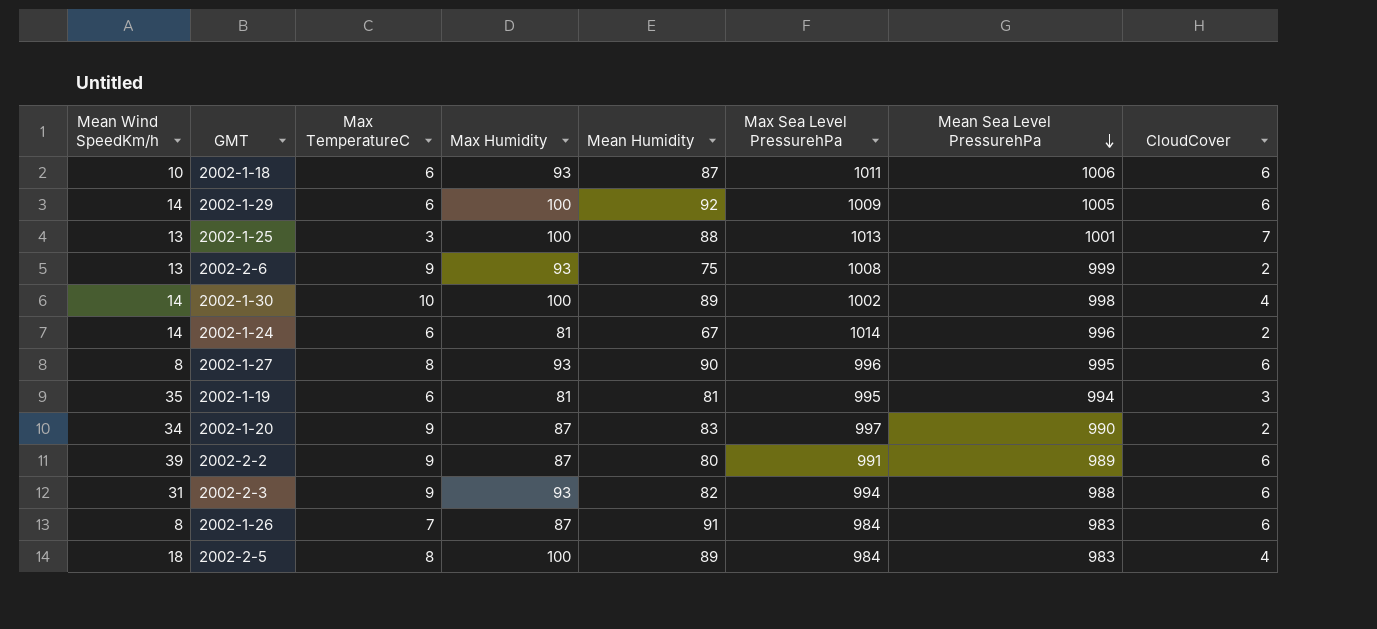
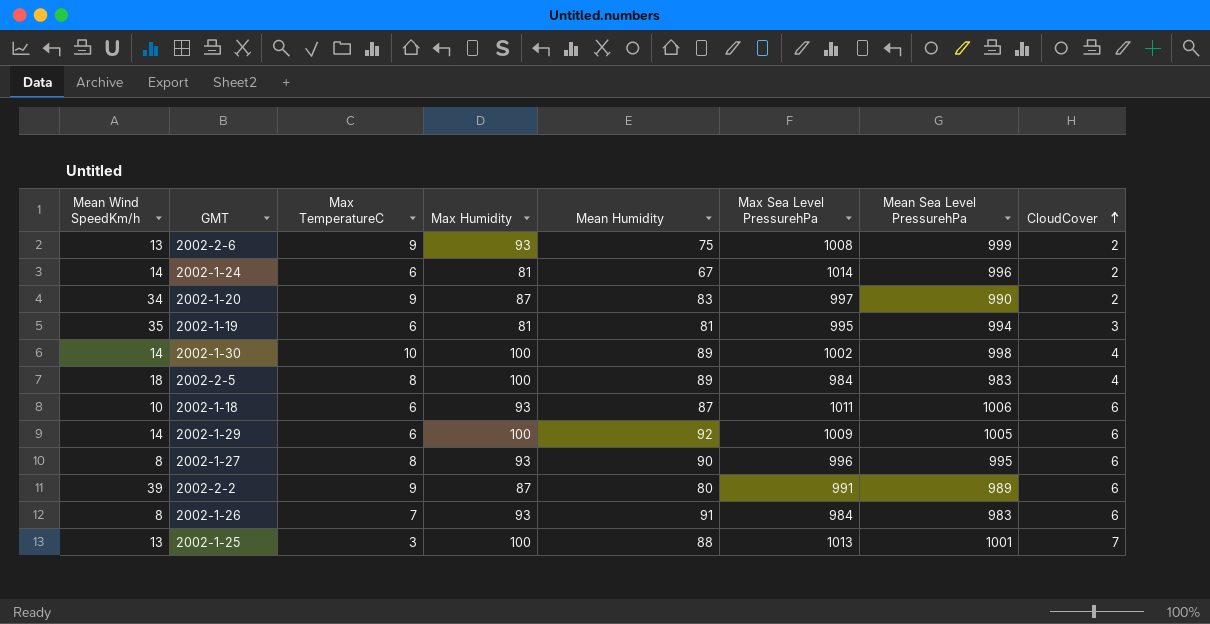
row order: Mean Sea Level PressurehPa descending -> CloudCover ascending
row 2002-2-3: 31 | 9 | 93 | 82 | 994 | 988 | 6 -> none
2002-1-26 | Max Humidity: 87 -> 93

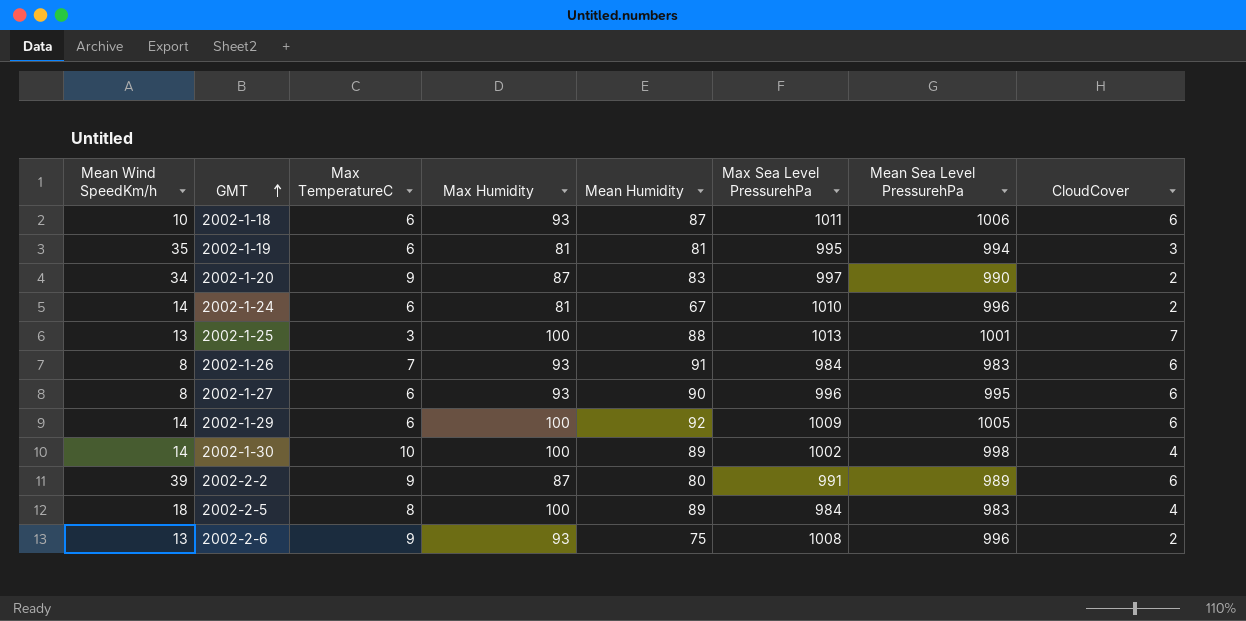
row order: CloudCover ascending -> GMT ascending
2002-1-24 | Max Sea Level PressurehPa: 1014 -> 1010
2002-1-27 | Max TemperatureC: 8 -> 6
2002-2-6 | Mean Sea Level PressurehPa: 999 -> 996

